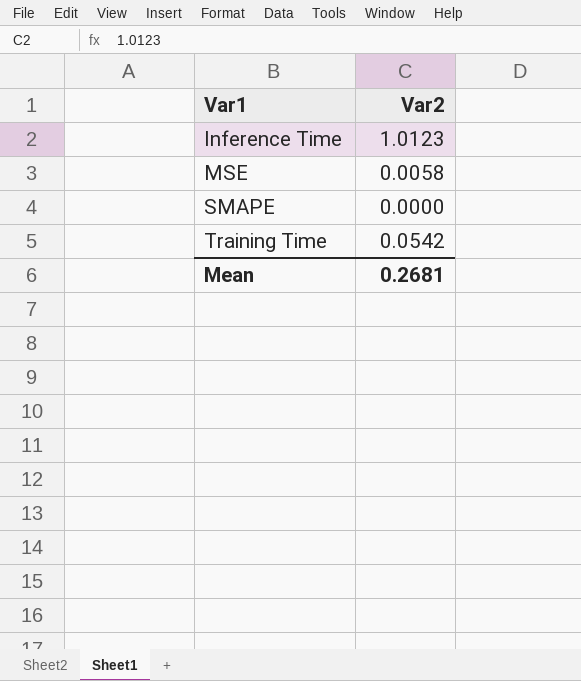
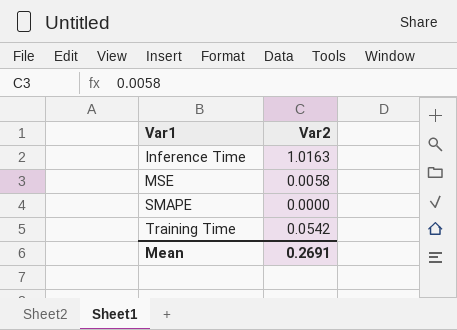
Inference Time | Var2: 1.0123 -> 1.0163
Mean | Var2: 0.2681 -> 0.2691

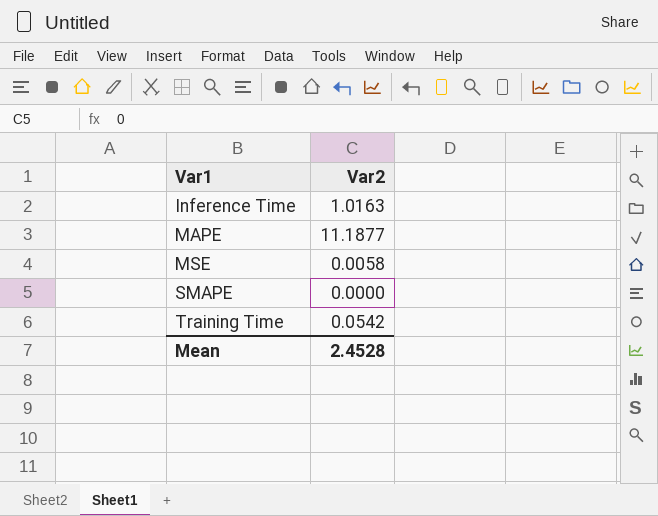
row MAPE: none -> 11.1877
Mean | Var2: 0.2691 -> 2.4528

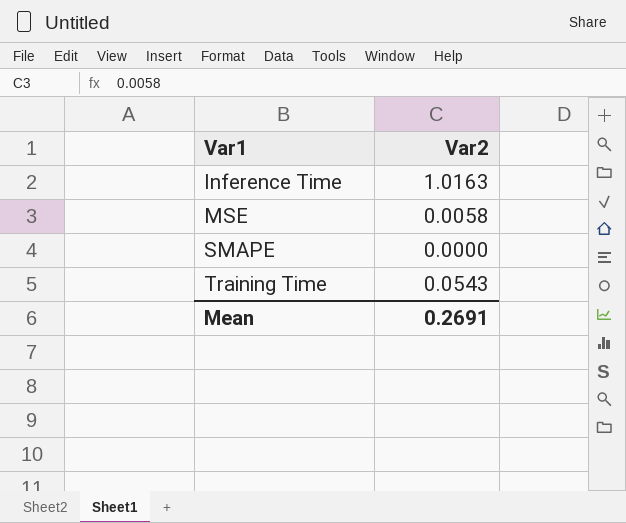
row MAPE: 11.1877 -> none
Training Time | Var2: 0.0542 -> 0.0543
Mean | Var2: 2.4528 -> 0.2691

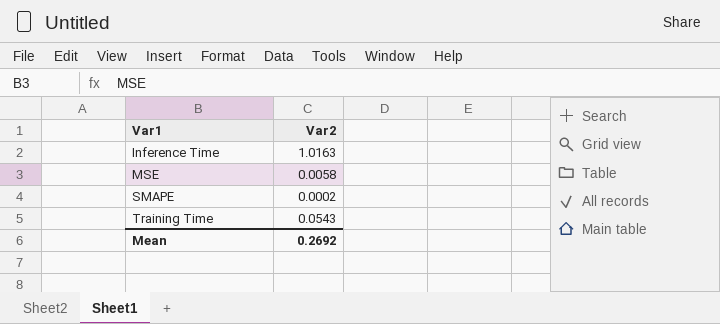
SMAPE | Var2: 0.0000 -> 0.0002
Mean | Var2: 0.2691 -> 0.2692

